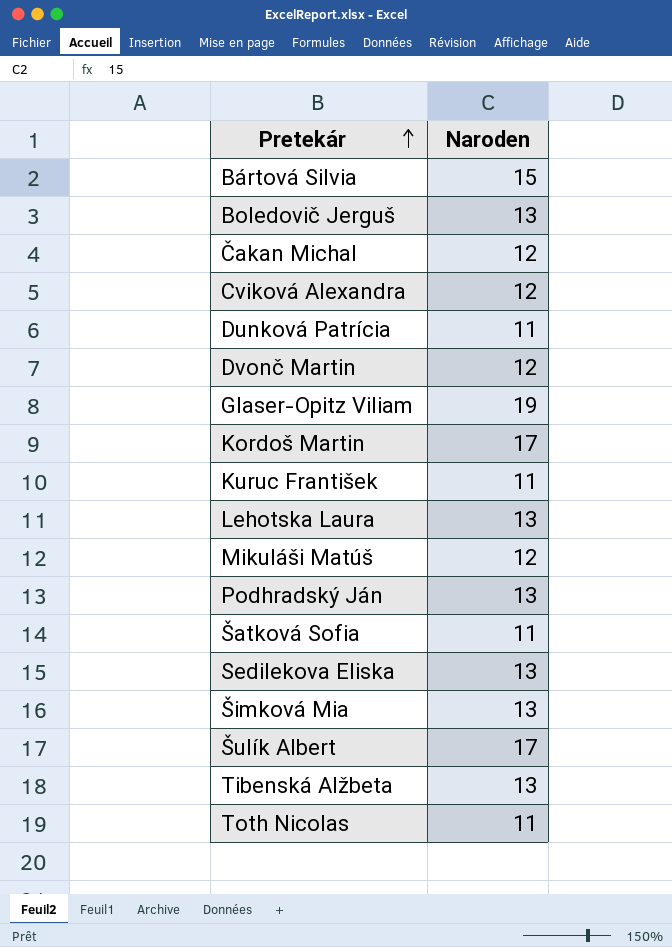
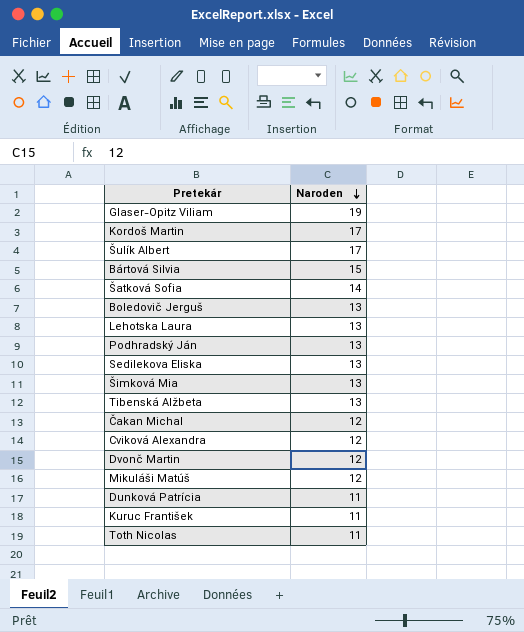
row order: Pretekár ascending -> Naroden descending
Šatková Sofia | Naroden: 11 -> 14

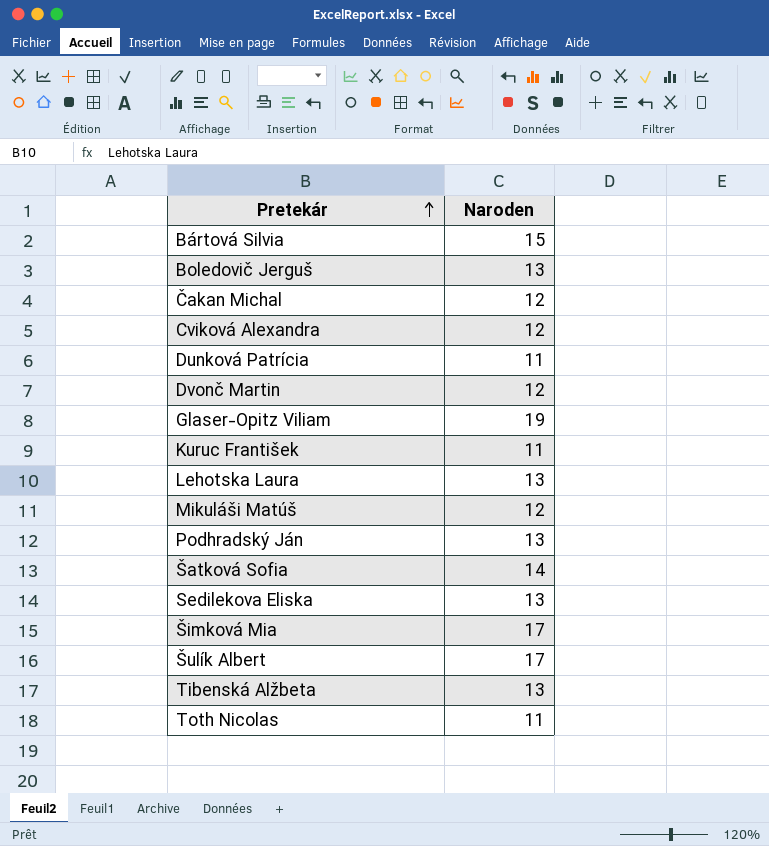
row order: Naroden descending -> Pretekár ascending
row Kordoš Martin: 17 -> none
Šimková Mia | Naroden: 13 -> 17

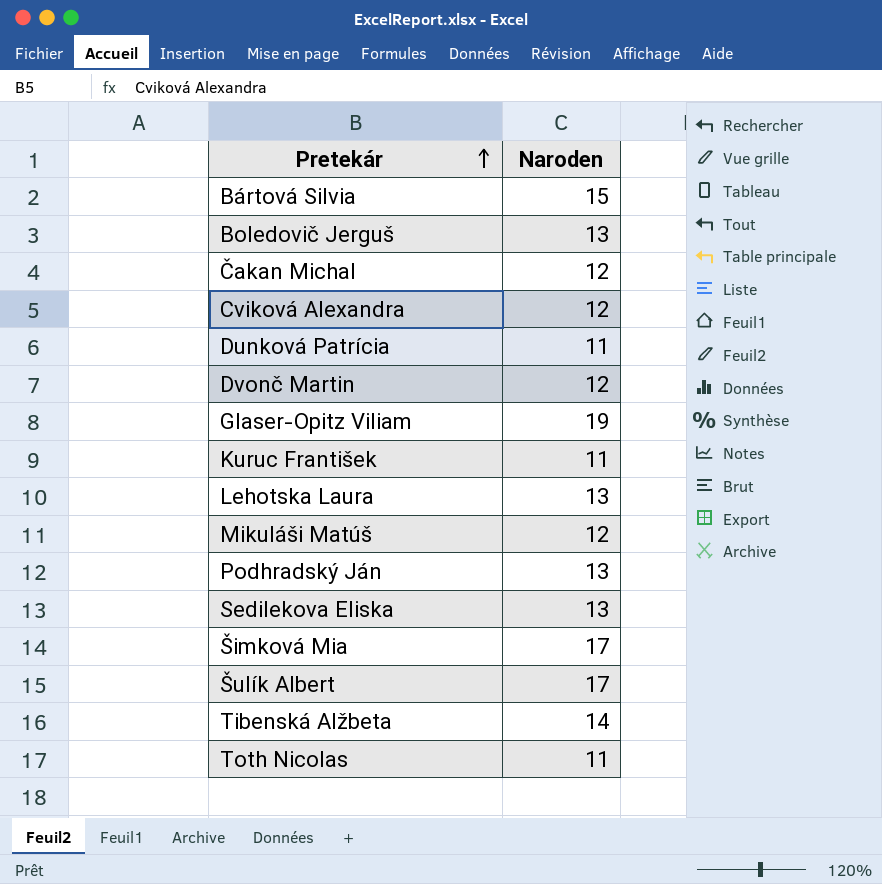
row Šatková Sofia: 14 -> none
Tibenská Alžbeta | Naroden: 13 -> 14

